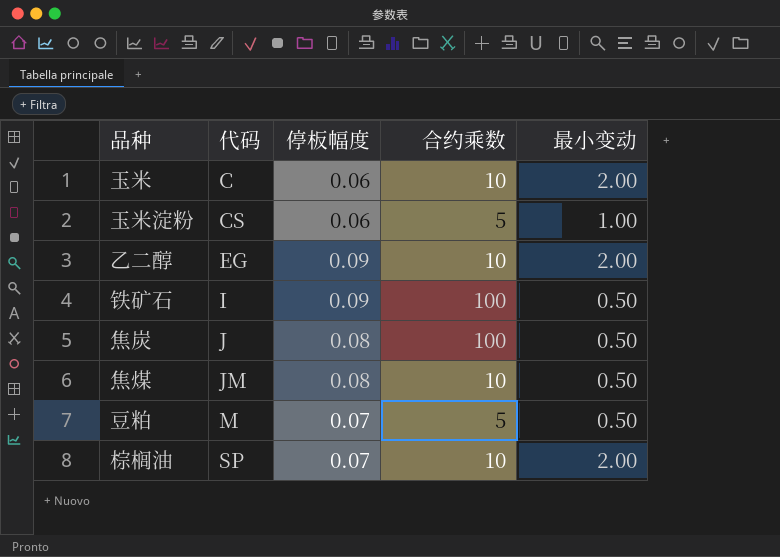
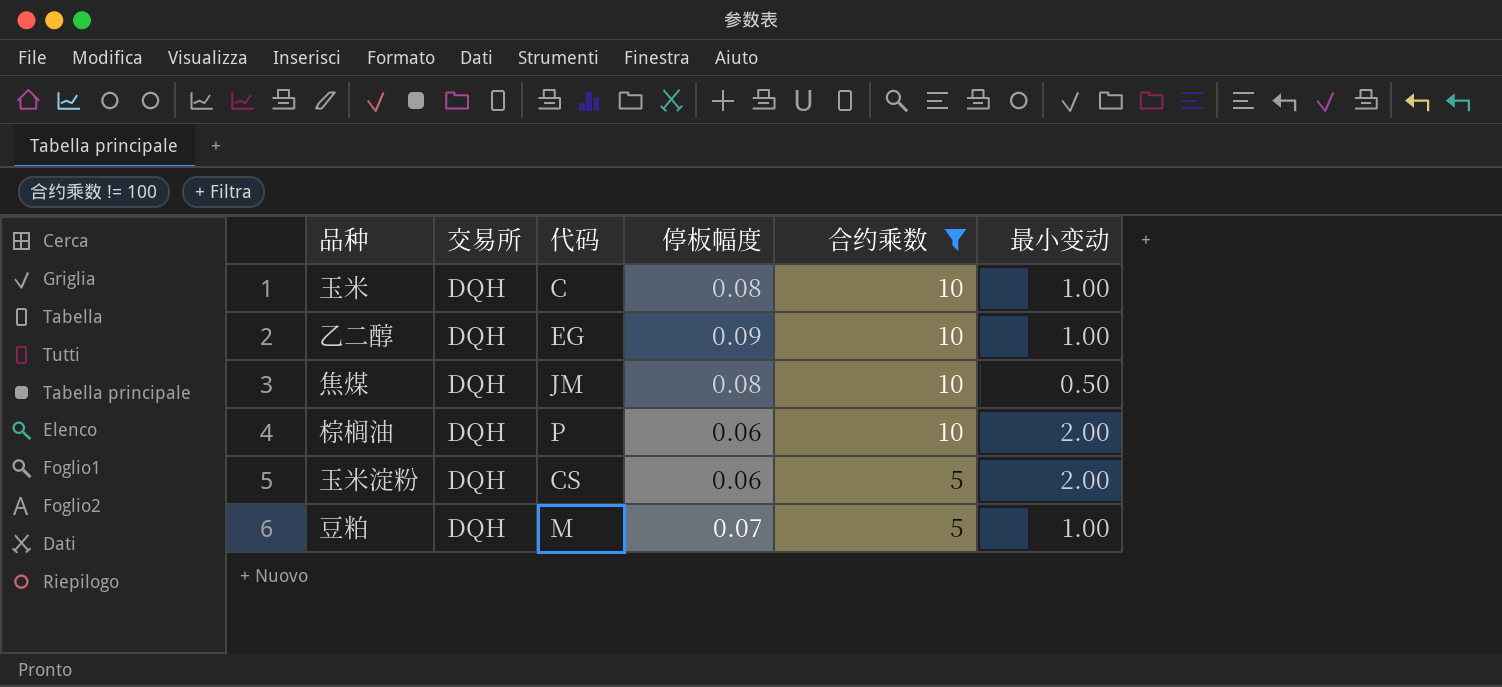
filter: none -> 合约乘数 != 100
row order: 代码 ascending -> 合约乘数 descending
column 交易所 | position: none -> 2
玉米 | 停板幅度: 0.06 -> 0.08
玉米 | 最小变动: 2.00 -> 1.00
乙二醇 | 最小变动: 2.00 -> 1.00
棕榈油 | 代码: SP -> P
棕榈油 | 停板幅度: 0.07 -> 0.06
玉米淀粉 | 最小变动: 1.00 -> 2.00
豆粕 | 最小变动: 0.50 -> 1.00

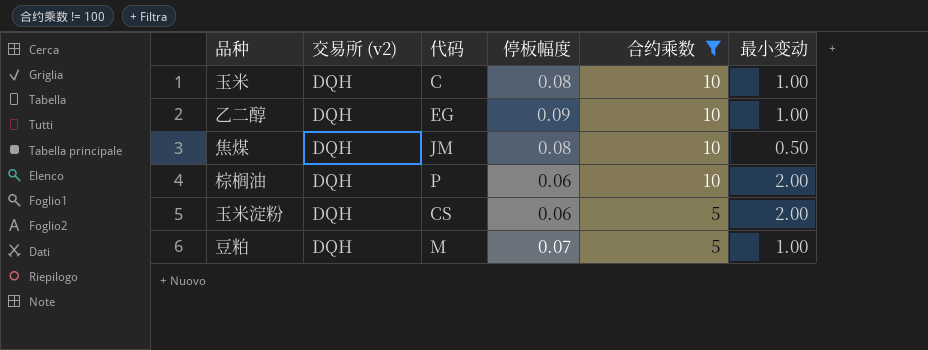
column name: 交易所 -> 交易所 (v2)

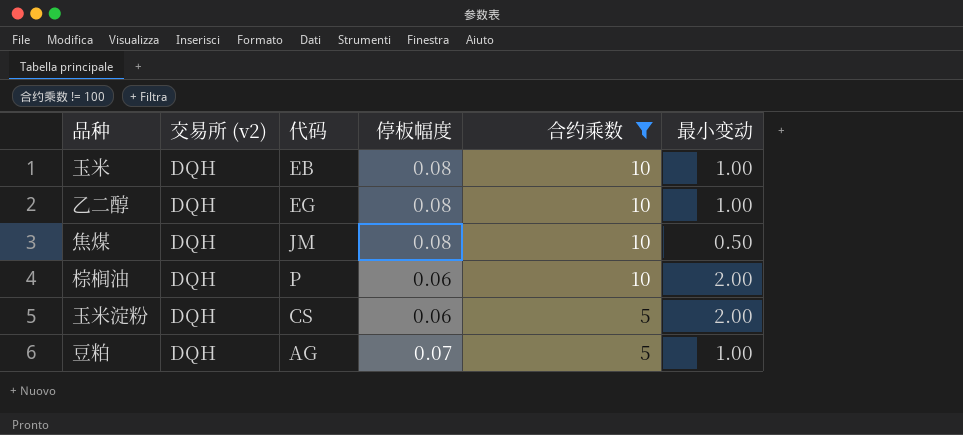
玉米 | 代码: C -> EB
乙二醇 | 停板幅度: 0.09 -> 0.08
豆粕 | 代码: M -> AG

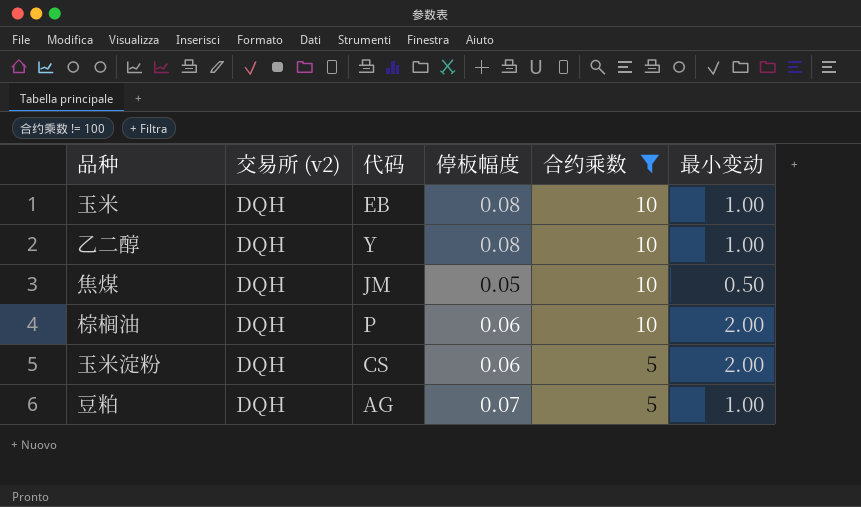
乙二醇 | 代码: EG -> Y
焦煤 | 停板幅度: 0.08 -> 0.05

